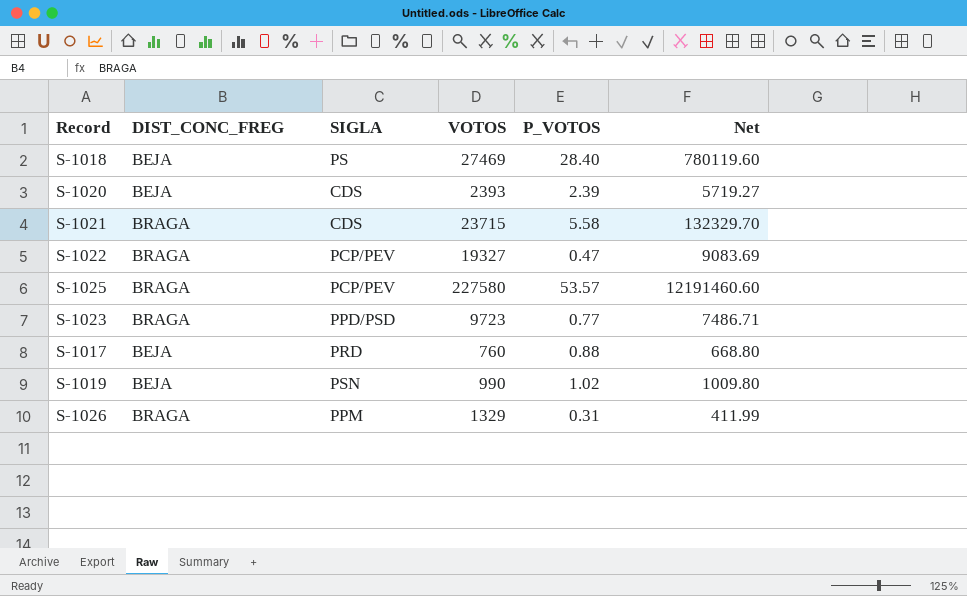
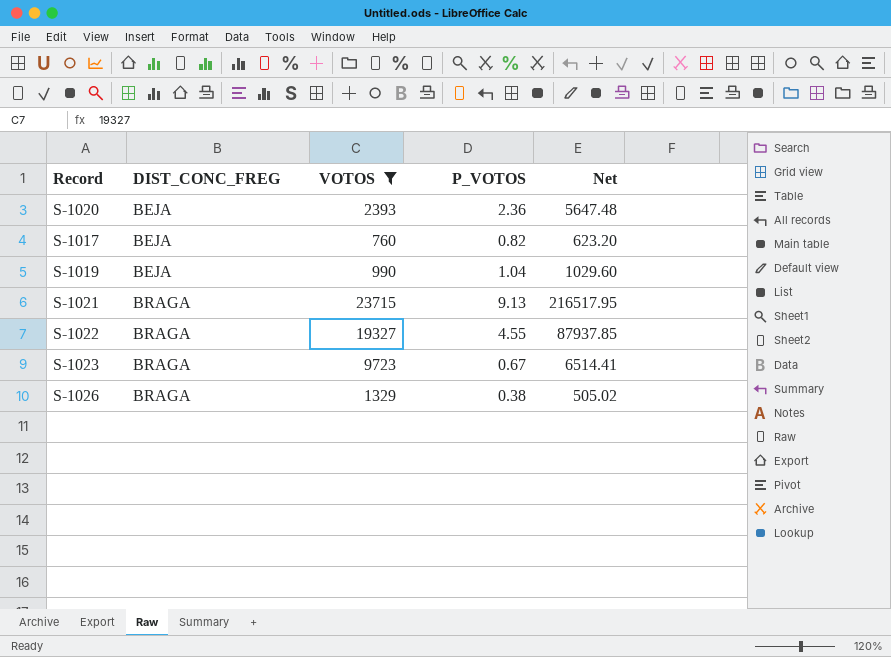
filter: none -> VOTOS <= 23715
row order: none -> DIST_CONC_FREG ascending
column SIGLA | position: 3 -> none
S-1020 | P_VOTOS: 2.39 -> 2.36
S-1020 | Net: 5719.27 -> 5647.48
S-1017 | P_VOTOS: 0.88 -> 0.82
S-1017 | Net: 668.80 -> 623.20
S-1019 | P_VOTOS: 1.02 -> 1.04
S-1019 | Net: 1009.80 -> 1029.60
S-1021 | P_VOTOS: 5.58 -> 9.13
S-1021 | Net: 132329.70 -> 216517.95
S-1022 | P_VOTOS: 0.47 -> 4.55
S-1022 | Net: 9083.69 -> 87937.85
S-1023 | P_VOTOS: 0.77 -> 0.67
S-1023 | Net: 7486.71 -> 6514.41
S-1026 | P_VOTOS: 0.31 -> 0.38
S-1026 | Net: 411.99 -> 505.02

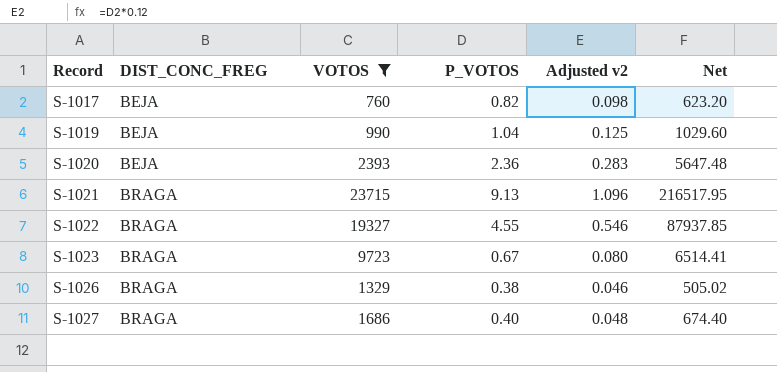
row order: DIST_CONC_FREG ascending -> Record ascending
column Adjusted v2 | formula: none -> [P_VOTOS] * 0.12
row S-1027: none -> BRAGA | 1686 | 0.40 | 0.048 | 674.40

